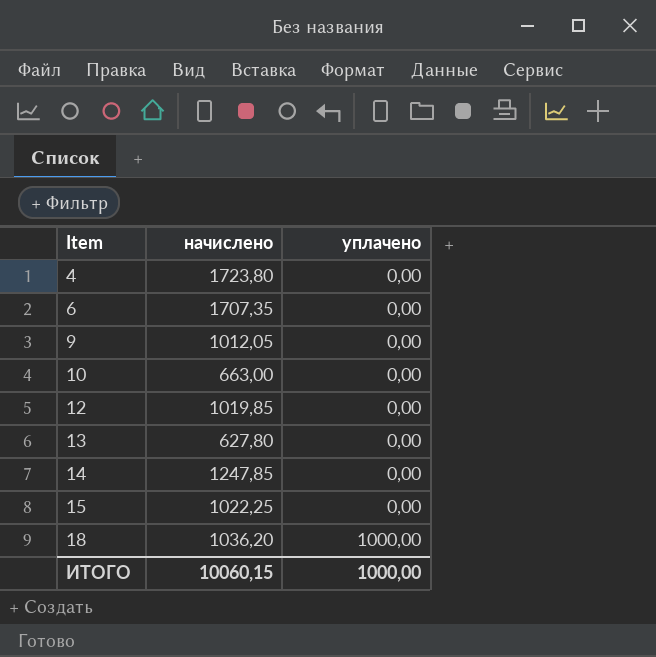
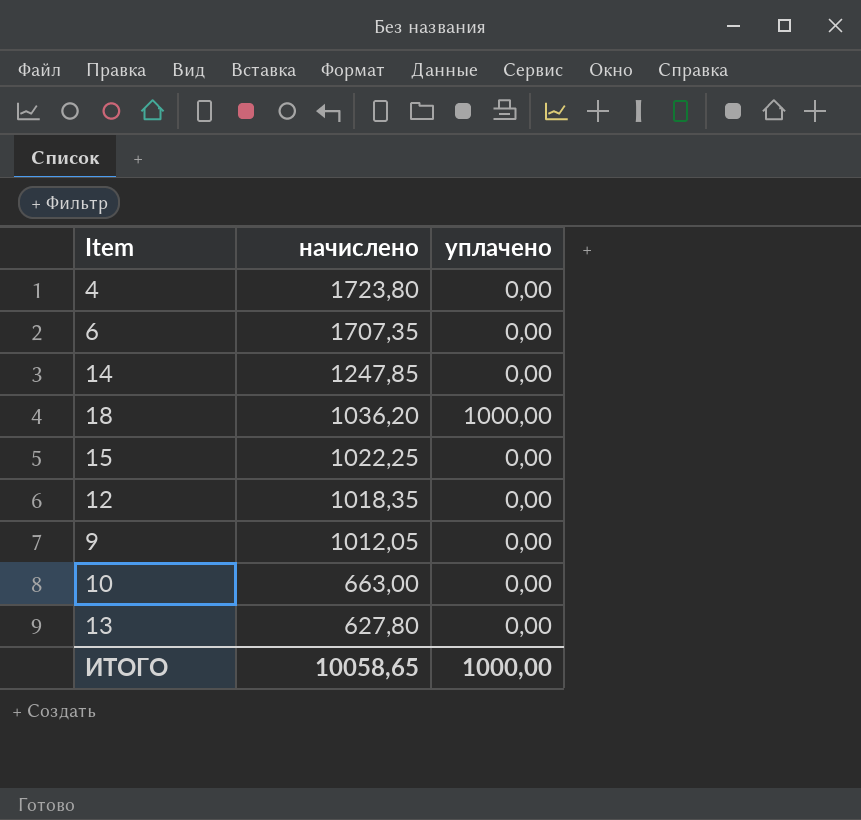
row order: Item ascending -> начислено descending
12 | начислено: 1019,85 -> 1018,35
ИТОГО | начислено: 10060,15 -> 10058,65

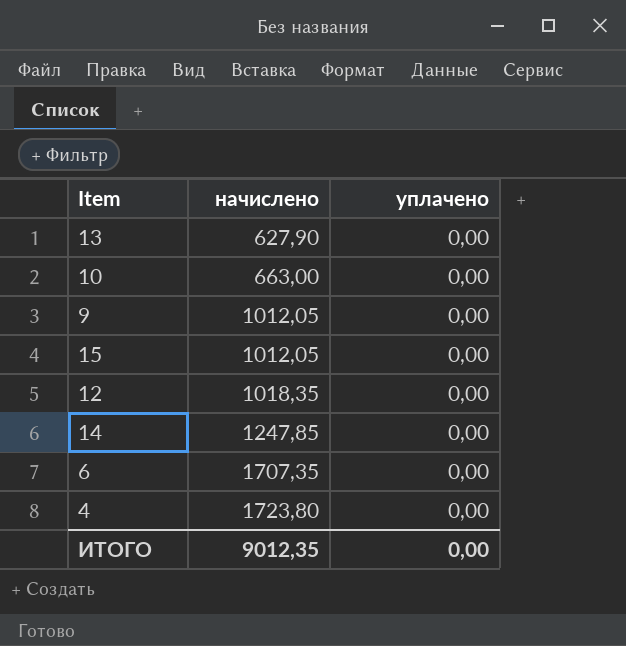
row order: начислено descending -> начислено ascending
row 18: 1036,20 | 1000,00 -> none
13 | начислено: 627,80 -> 627,90
15 | начислено: 1022,25 -> 1012,05
ИТОГО | начислено: 10058,65 -> 9012,35
ИТОГО | уплачено: 1000,00 -> 0,00

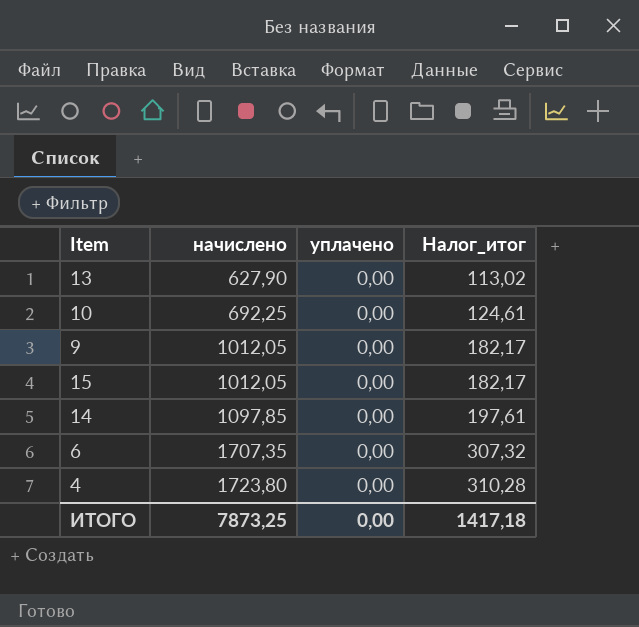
column Налог_итог | formula: none -> [начислено] * 0,18
row 12: 1018,35 | 0,00 -> none
10 | начислено: 663,00 -> 692,25
14 | начислено: 1247,85 -> 1097,85
ИТОГО | начислено: 9012,35 -> 7873,25

